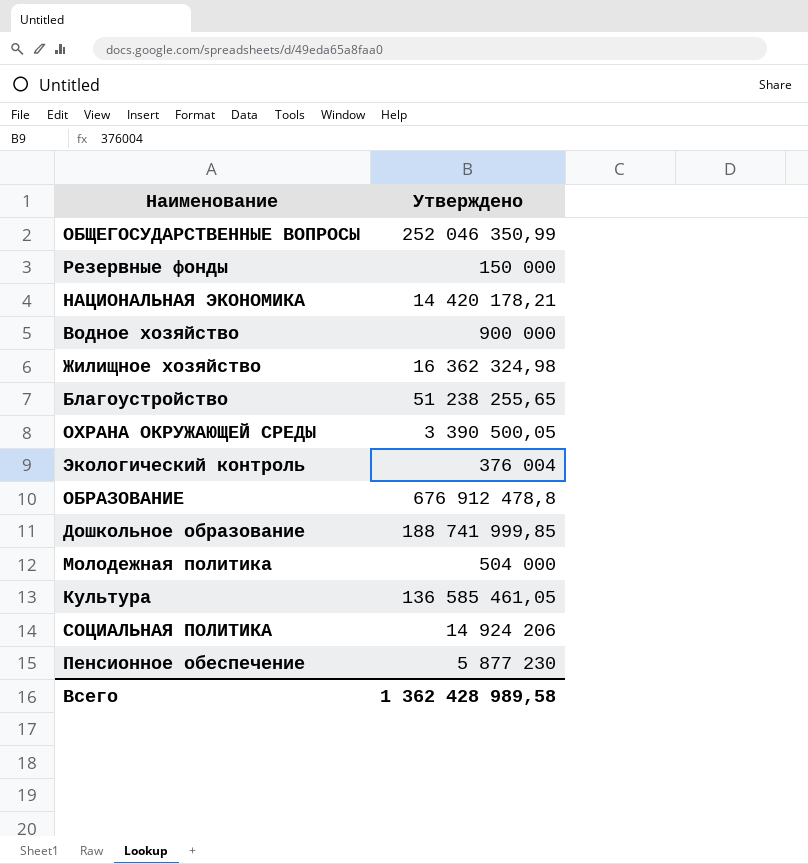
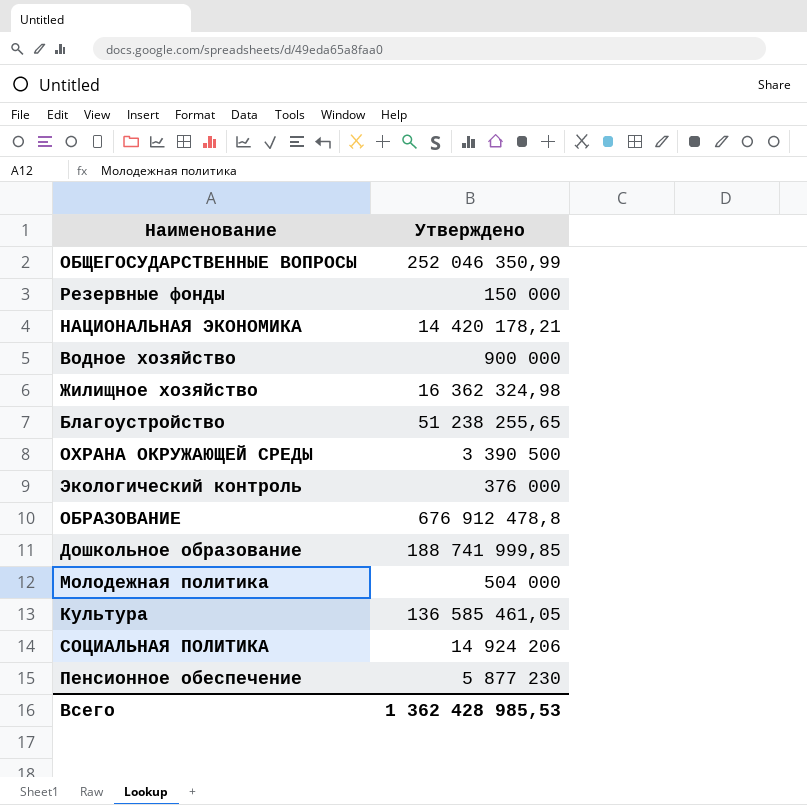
ОХРАНА ОКРУЖАЮЩЕЙ СРЕДЫ | Утверждено: 3 390 500,05 -> 3 390 500
Экологический контроль | Утверждено: 376 004 -> 376 000
Всего | Утверждено: 1 362 428 989,58 -> 1 362 428 985,53

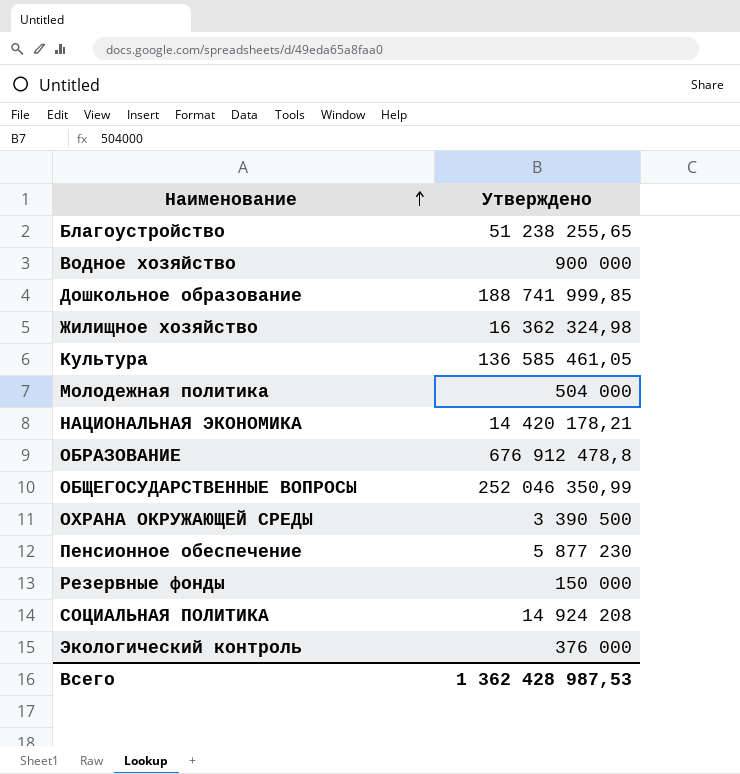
row order: none -> Наименование ascending
СОЦИАЛЬНАЯ ПОЛИТИКА | Утверждено: 14 924 206 -> 14 924 208
Всего | Утверждено: 1 362 428 985,53 -> 1 362 428 987,53

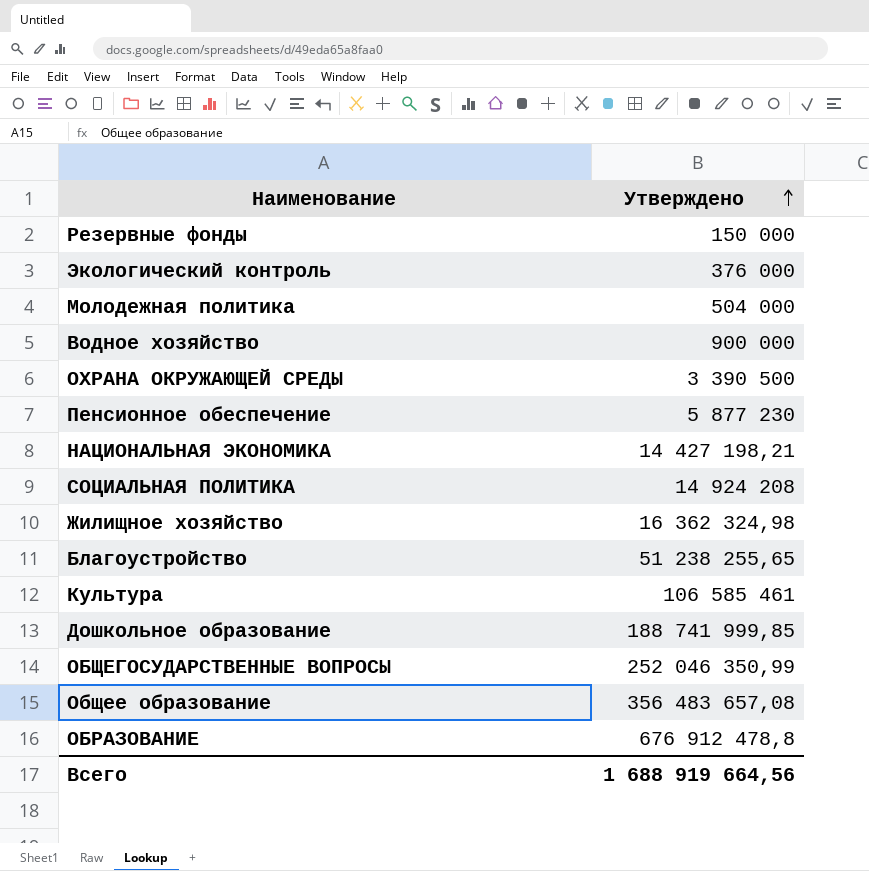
row order: Наименование ascending -> Утверждено ascending
НАЦИОНАЛЬНАЯ ЭКОНОМИКА | Утверждено: 14 420 178,21 -> 14 427 198,21
Культура | Утверждено: 136 585 461,05 -> 106 585 461
row Общее образование: none -> 356 483 657,08
Всего | Утверждено: 1 362 428 987,53 -> 1 688 919 664,56

